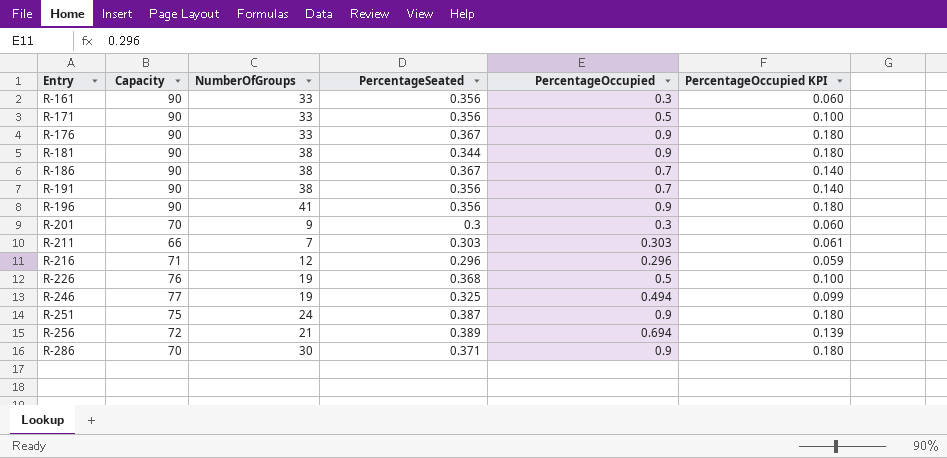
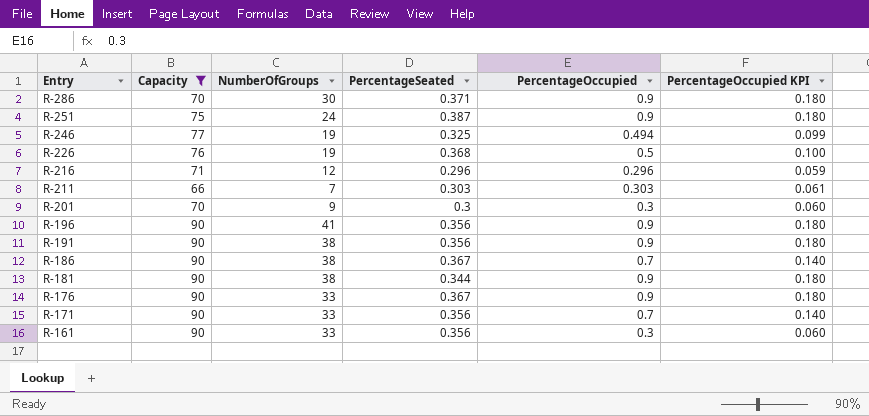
filter: none -> Capacity != 72
row order: Entry ascending -> Entry descending
R-191 | PercentageOccupied: 0.7 -> 0.9
R-191 | PercentageOccupied KPI: 0.140 -> 0.180
R-171 | PercentageOccupied: 0.5 -> 0.7
R-171 | PercentageOccupied KPI: 0.100 -> 0.140

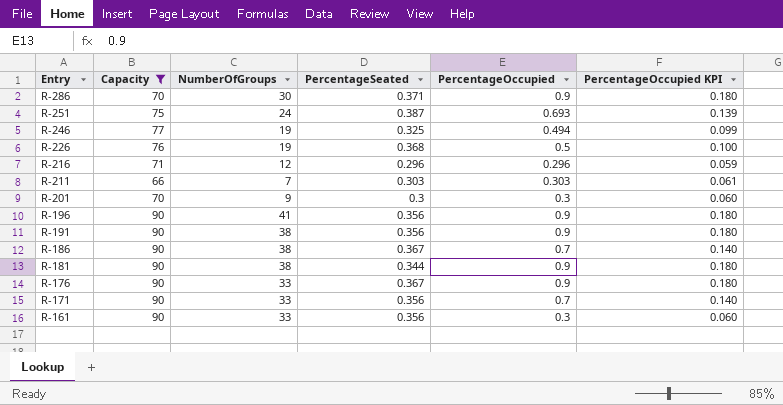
R-251 | PercentageOccupied: 0.9 -> 0.693
R-251 | PercentageOccupied KPI: 0.180 -> 0.139

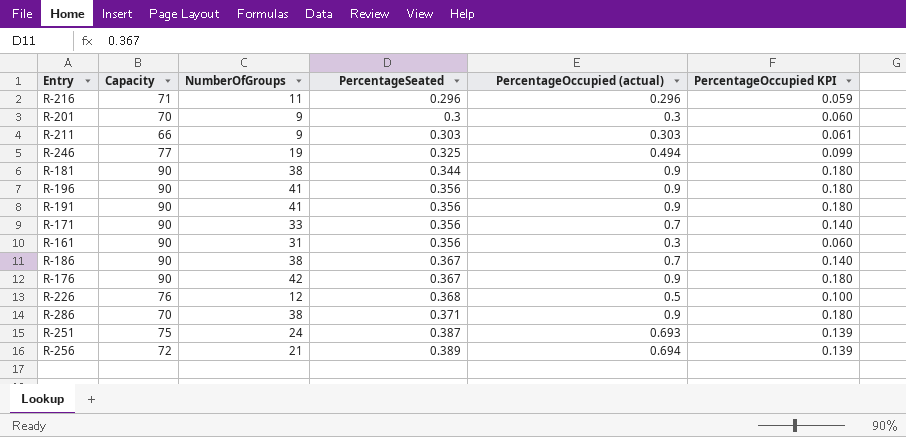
filter: Capacity != 72 -> none
row order: Entry descending -> PercentageSeated ascending
column name: PercentageOccupied -> PercentageOccupied (actual)
R-216 | NumberOfGroups: 12 -> 11
R-211 | NumberOfGroups: 7 -> 9
R-191 | NumberOfGroups: 38 -> 41
R-161 | NumberOfGroups: 33 -> 31
R-176 | NumberOfGroups: 33 -> 42
R-226 | NumberOfGroups: 19 -> 12
R-286 | NumberOfGroups: 30 -> 38

